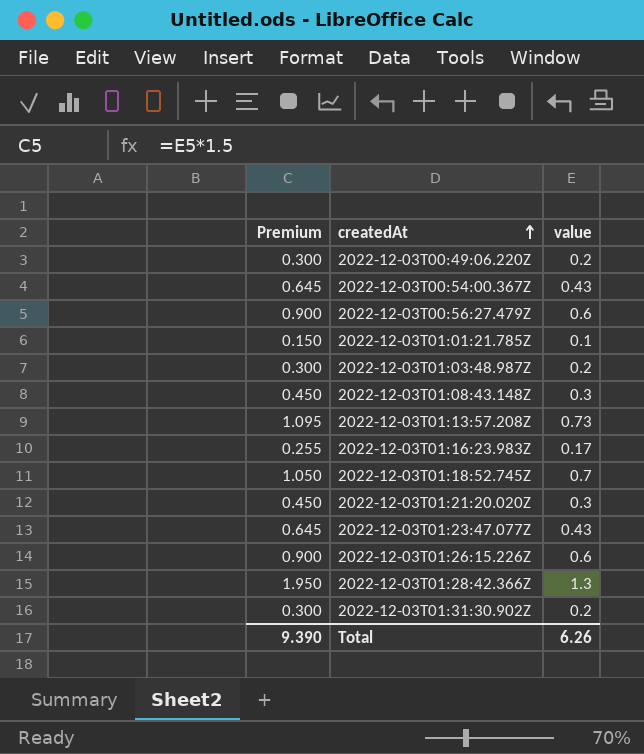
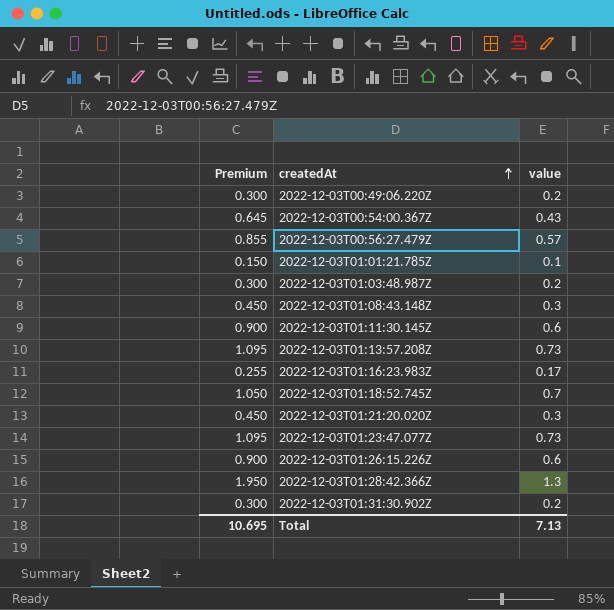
2022-12-03T00:56:27.479Z | Premium: 0.900 -> 0.855
2022-12-03T00:56:27.479Z | value: 0.6 -> 0.57
row 2022-12-03T01:11:30.145Z: none -> 0.900 | 0.6
2022-12-03T01:23:47.077Z | Premium: 0.645 -> 1.095
2022-12-03T01:23:47.077Z | value: 0.43 -> 0.73
Total | Premium: 9.390 -> 10.695
Total | value: 6.26 -> 7.13

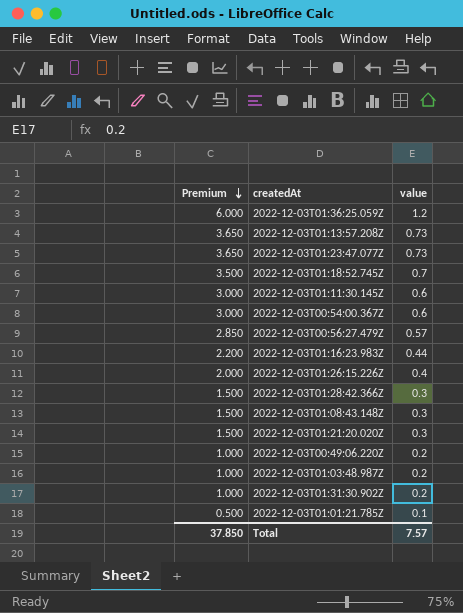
row order: createdAt ascending -> Premium descending
column Premium | formula: [value] * 1.5 -> [value] * 5
row 2022-12-03T01:36:25.059Z: none -> 6.000 | 1.2
2022-12-03T00:54:00.367Z | value: 0.43 -> 0.6
2022-12-03T01:16:23.983Z | value: 0.17 -> 0.44
2022-12-03T01:26:15.226Z | value: 0.6 -> 0.4
2022-12-03T01:28:42.366Z | value: 1.3 -> 0.3
Total | Premium: 10.695 -> 37.850
Total | value: 7.13 -> 7.57

